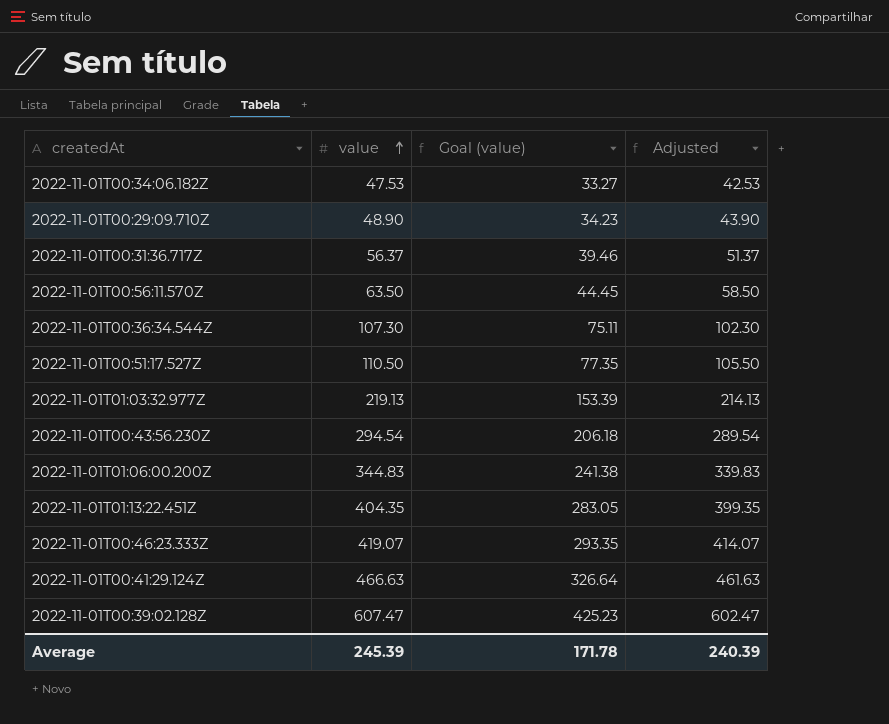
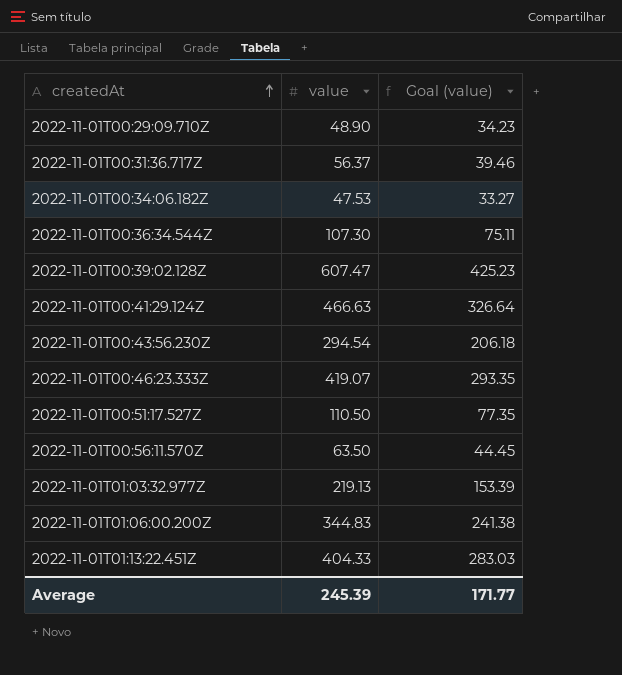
row order: value ascending -> createdAt ascending
column Adjusted | formula: [value] - 5 -> none
2022-11-01T01:13:22.451Z | value: 404.35 -> 404.33
2022-11-01T01:13:22.451Z | Goal (value): 283.05 -> 283.03
Average | Goal (value): 171.78 -> 171.77

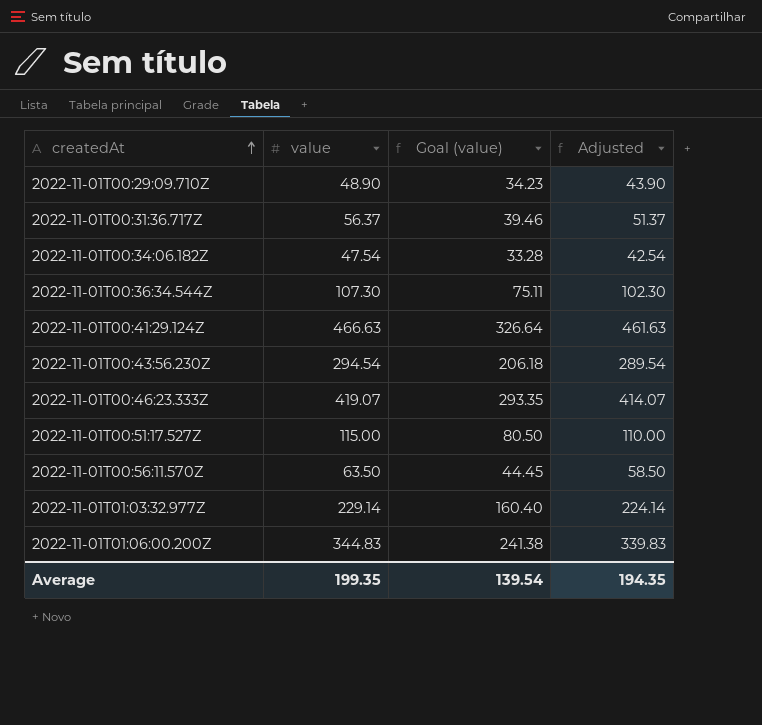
column Adjusted | formula: none -> [value] - 5
row 2022-11-01T00:39:02.128Z: 607.47 | 425.23 -> none
row 2022-11-01T01:13:22.451Z: 404.33 | 283.03 -> none
2022-11-01T00:34:06.182Z | value: 47.53 -> 47.54
2022-11-01T00:34:06.182Z | Goal (value): 33.27 -> 33.28
2022-11-01T00:51:17.527Z | value: 110.50 -> 115.00
2022-11-01T00:51:17.527Z | Goal (value): 77.35 -> 80.50
2022-11-01T01:03:32.977Z | value: 219.13 -> 229.14
2022-11-01T01:03:32.977Z | Goal (value): 153.39 -> 160.40
Average | value: 245.39 -> 199.35
Average | Goal (value): 171.77 -> 139.54

